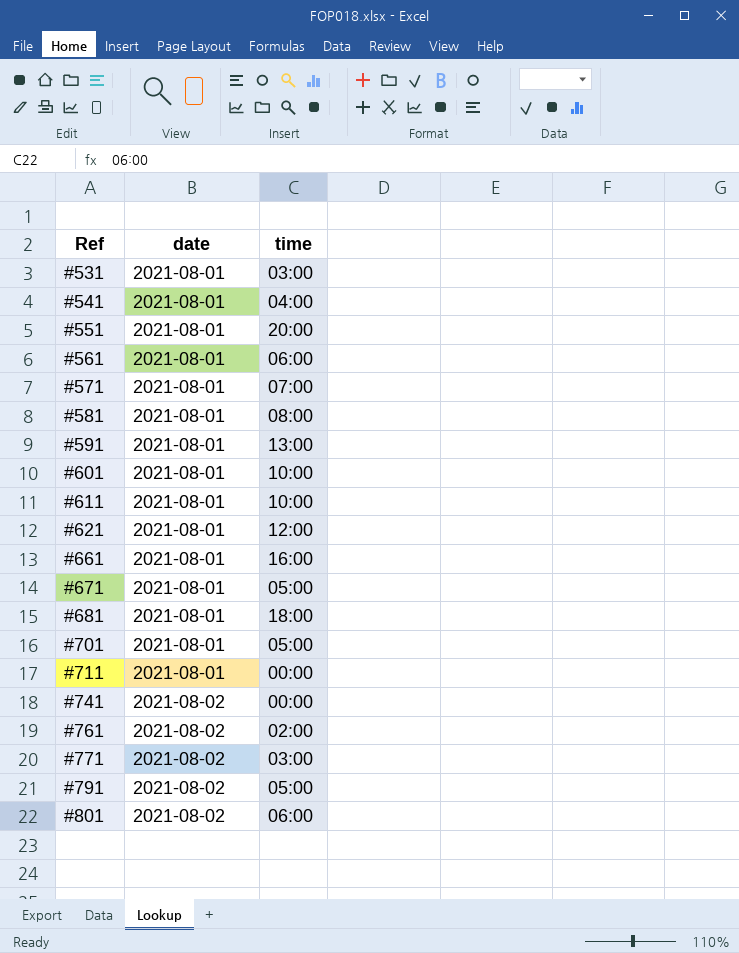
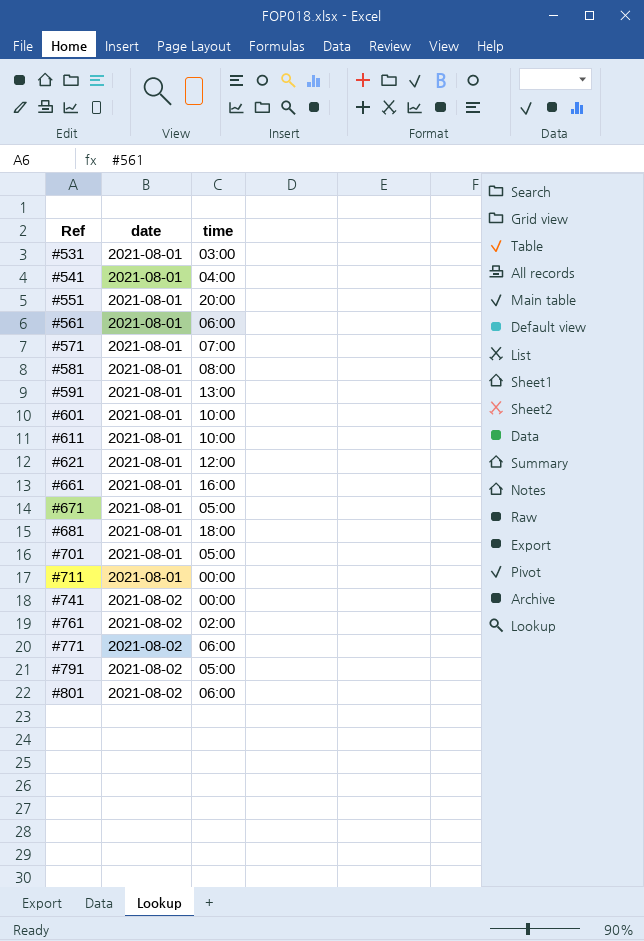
#771 | time: 03:00 -> 06:00

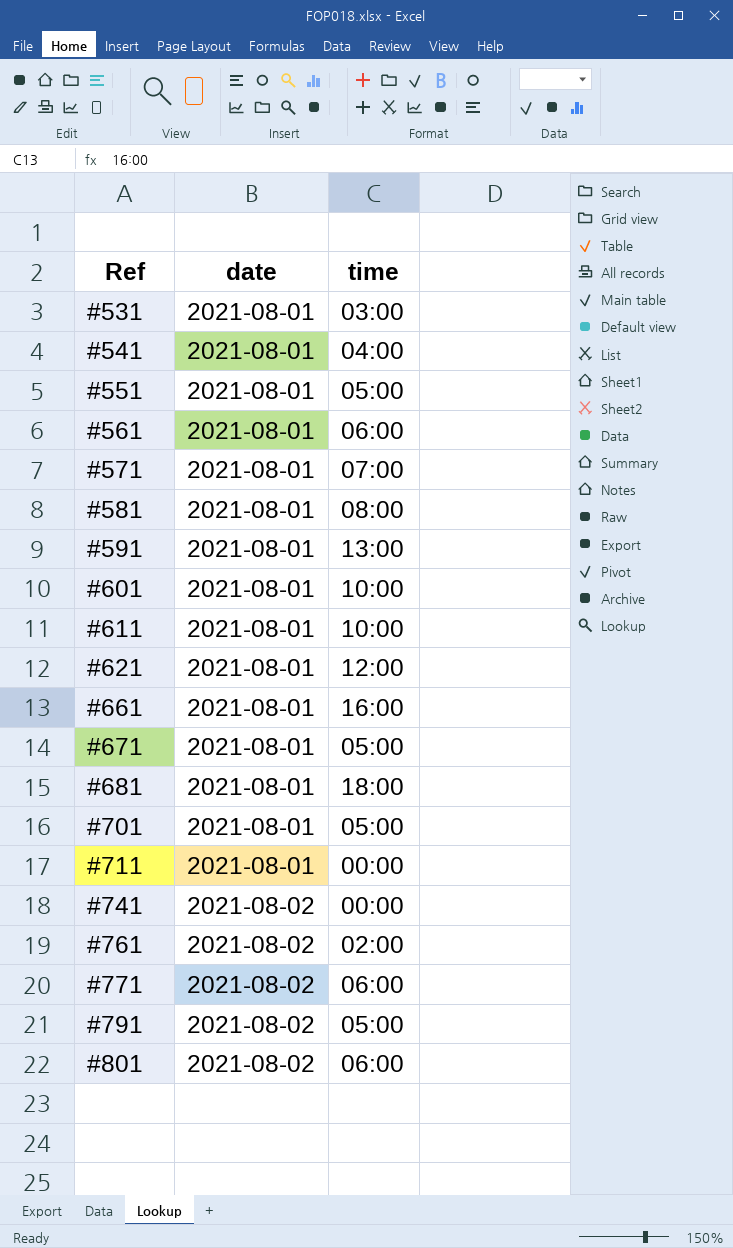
#551 | time: 20:00 -> 05:00

